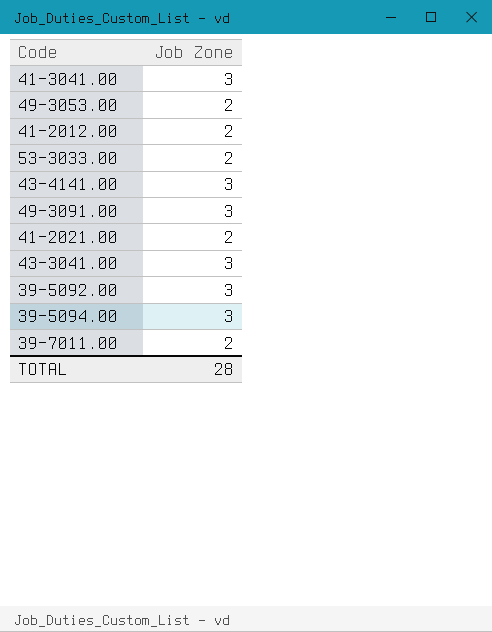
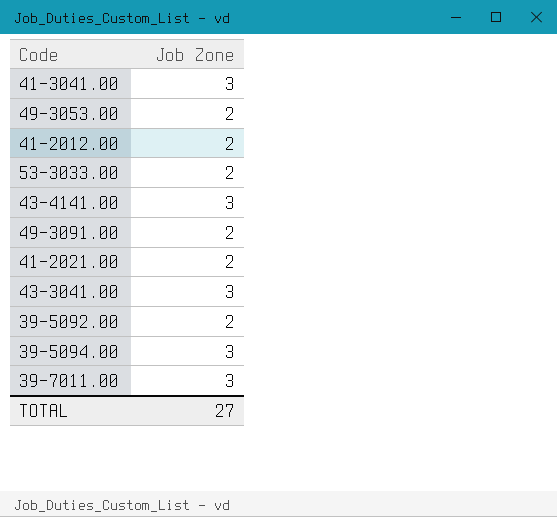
49-3091.00 | Job Zone: 3 -> 2
39-5092.00 | Job Zone: 3 -> 2
39-7011.00 | Job Zone: 2 -> 3
TOTAL | Job Zone: 28 -> 27

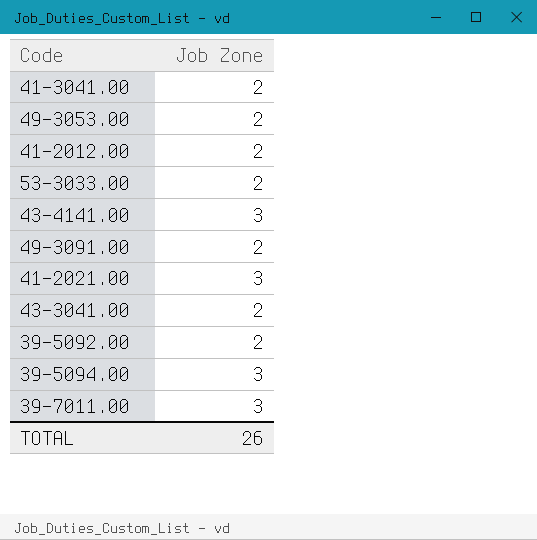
41-3041.00 | Job Zone: 3 -> 2
41-2021.00 | Job Zone: 2 -> 3
43-3041.00 | Job Zone: 3 -> 2
TOTAL | Job Zone: 27 -> 26

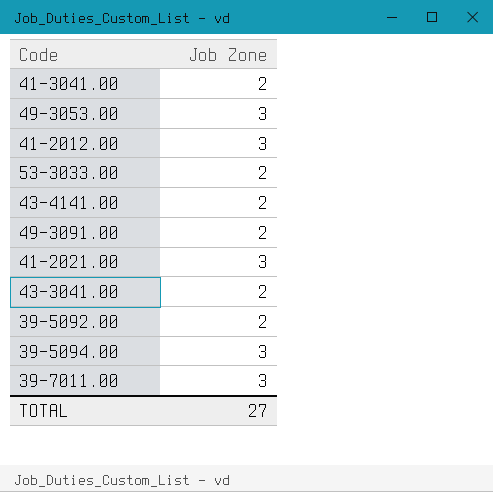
49-3053.00 | Job Zone: 2 -> 3
41-2012.00 | Job Zone: 2 -> 3
43-4141.00 | Job Zone: 3 -> 2
TOTAL | Job Zone: 26 -> 27

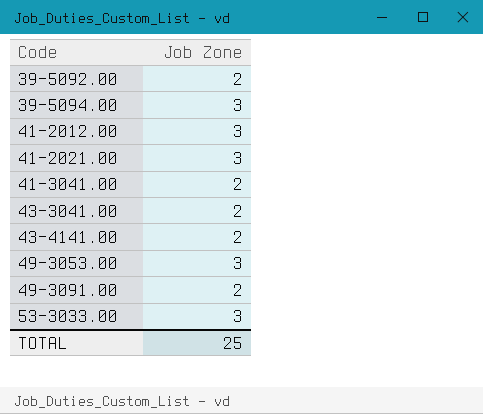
row order: none -> Code ascending
row 39-7011.00: 3 -> none
53-3033.00 | Job Zone: 2 -> 3
TOTAL | Job Zone: 27 -> 25

